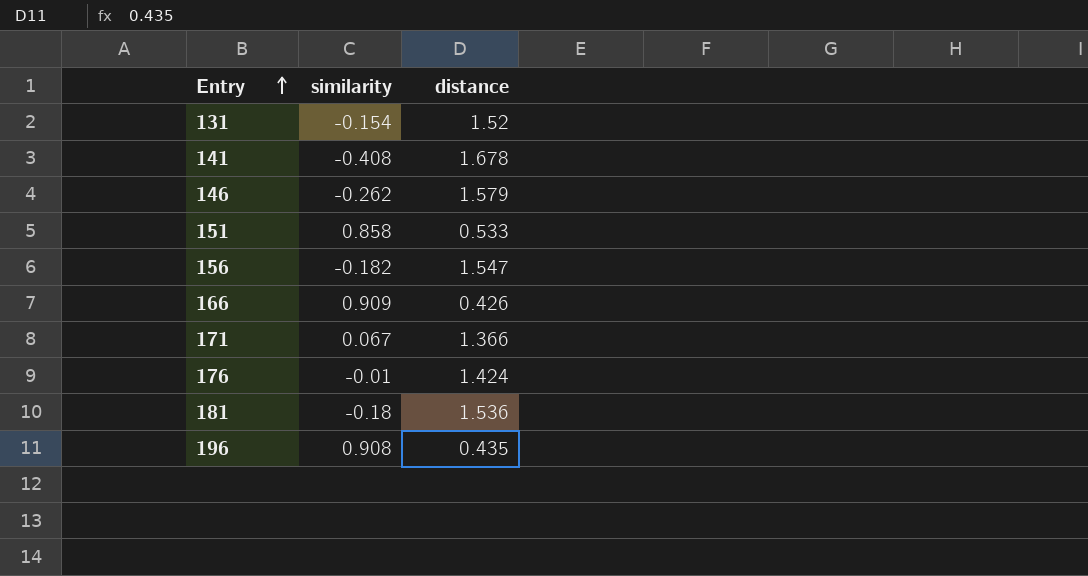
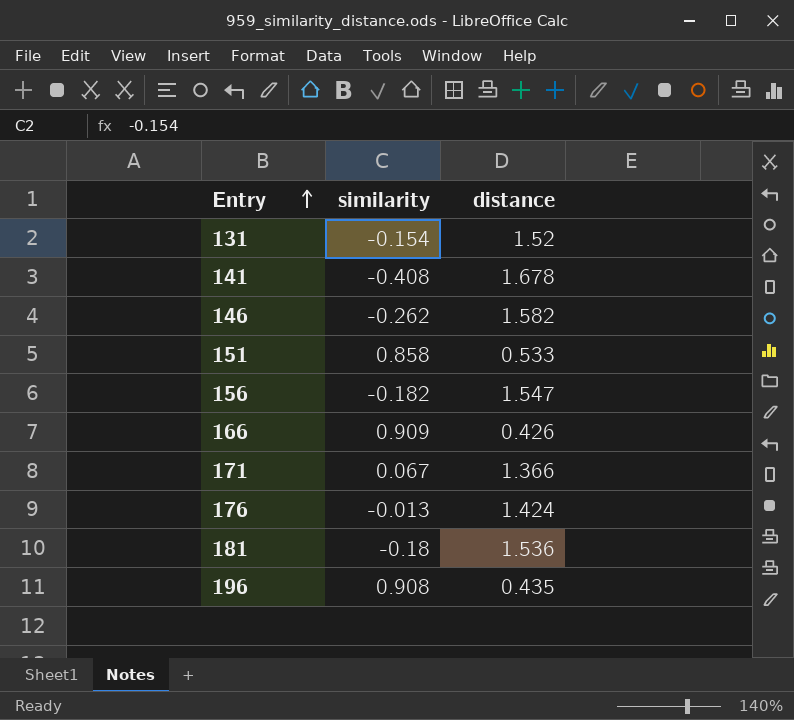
146 | distance: 1.579 -> 1.582
176 | similarity: -0.01 -> -0.013

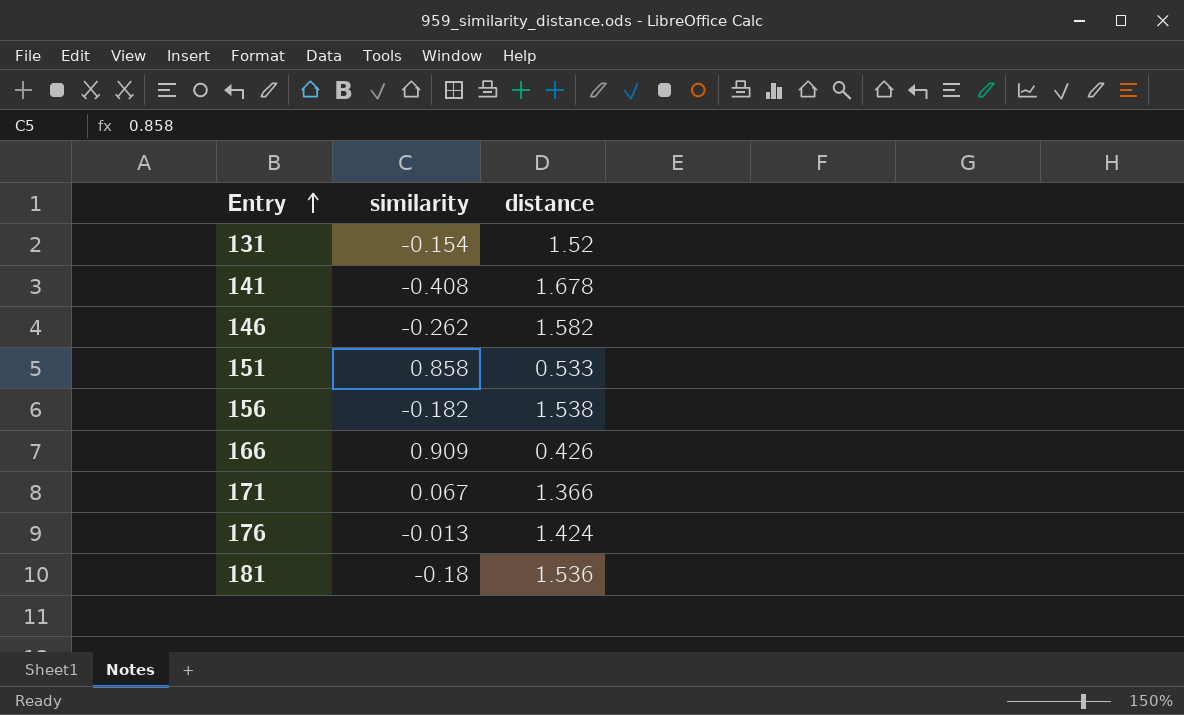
row 196: 0.908 | 0.435 -> none
156 | distance: 1.547 -> 1.538

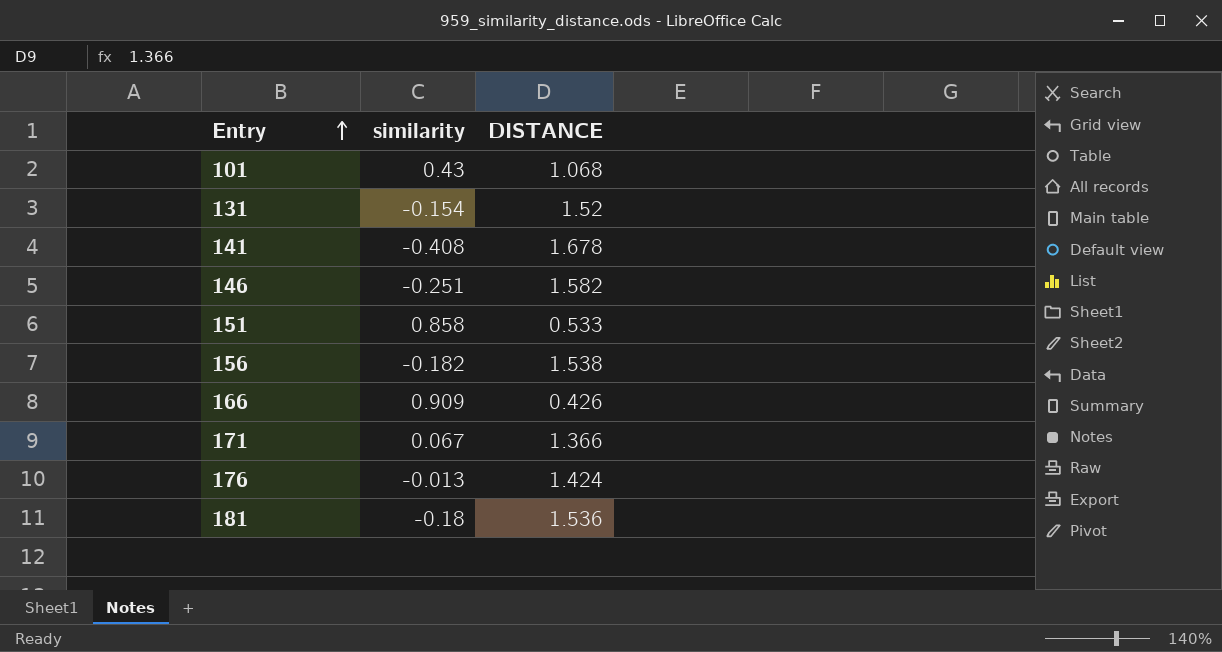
column name: distance -> DISTANCE
row 101: none -> 0.43 | 1.068
146 | similarity: -0.262 -> -0.251

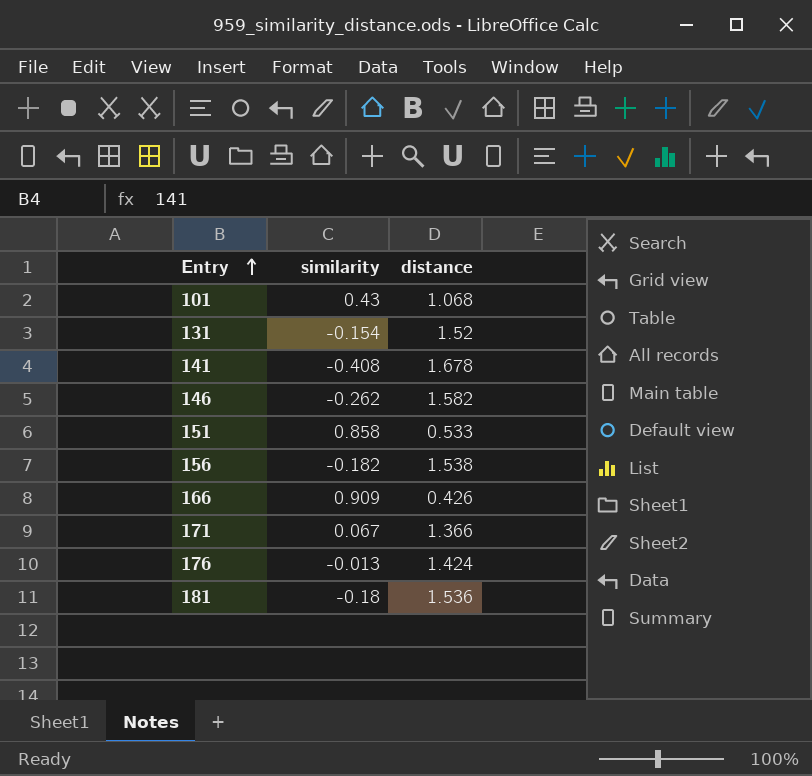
column name: DISTANCE -> distance
146 | similarity: -0.251 -> -0.262

